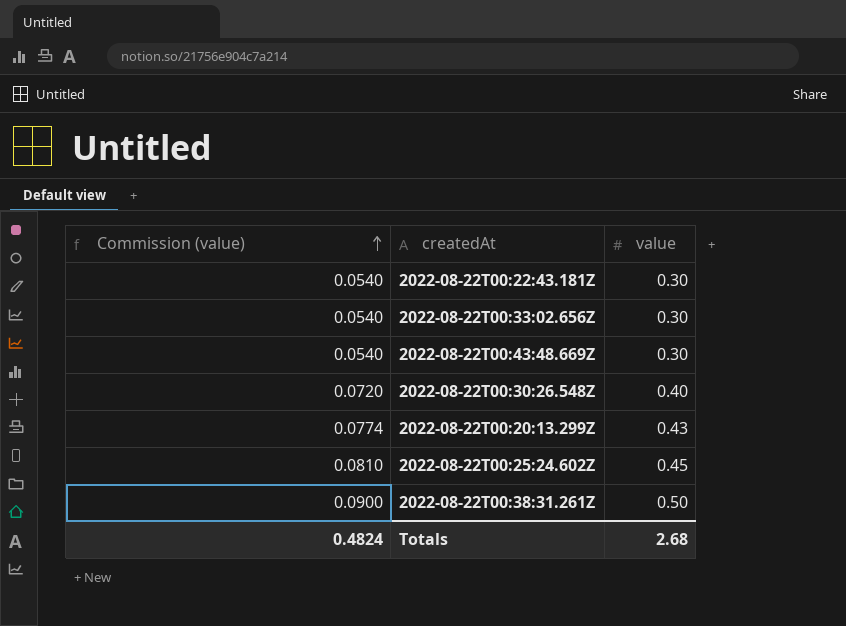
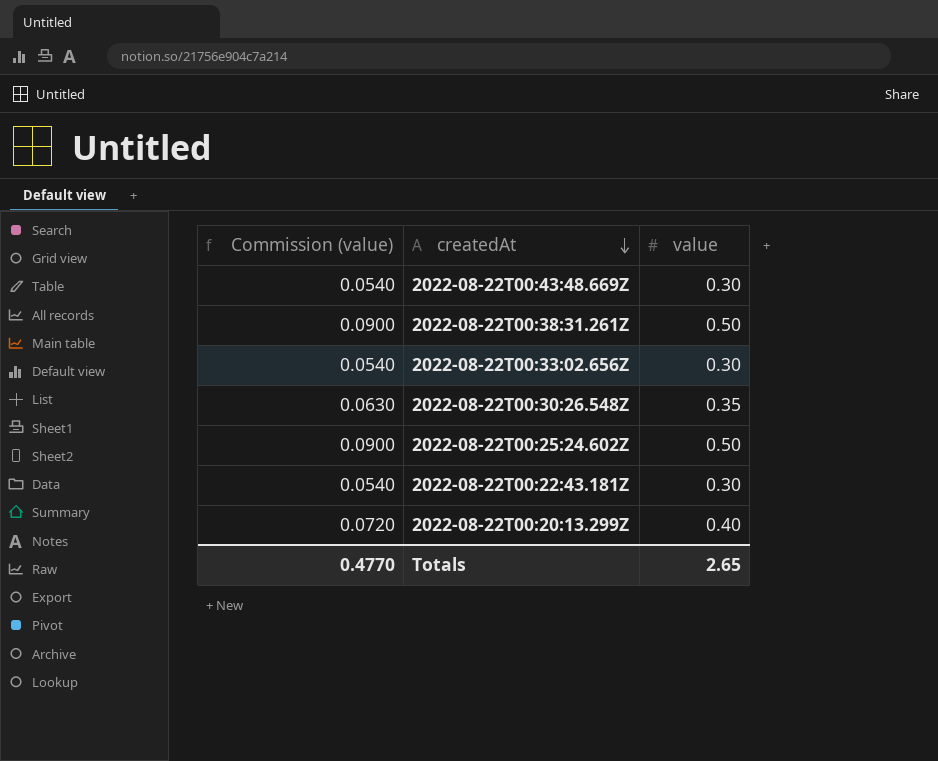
row order: Commission (value) ascending -> createdAt descending
2022-08-22T00:30:26.548Z | Commission (value): 0.0720 -> 0.0630
2022-08-22T00:30:26.548Z | value: 0.40 -> 0.35
2022-08-22T00:25:24.602Z | Commission (value): 0.0810 -> 0.0900
2022-08-22T00:25:24.602Z | value: 0.45 -> 0.50
2022-08-22T00:20:13.299Z | Commission (value): 0.0774 -> 0.0720
2022-08-22T00:20:13.299Z | value: 0.43 -> 0.40
Totals | Commission (value): 0.4824 -> 0.4770
Totals | value: 2.68 -> 2.65

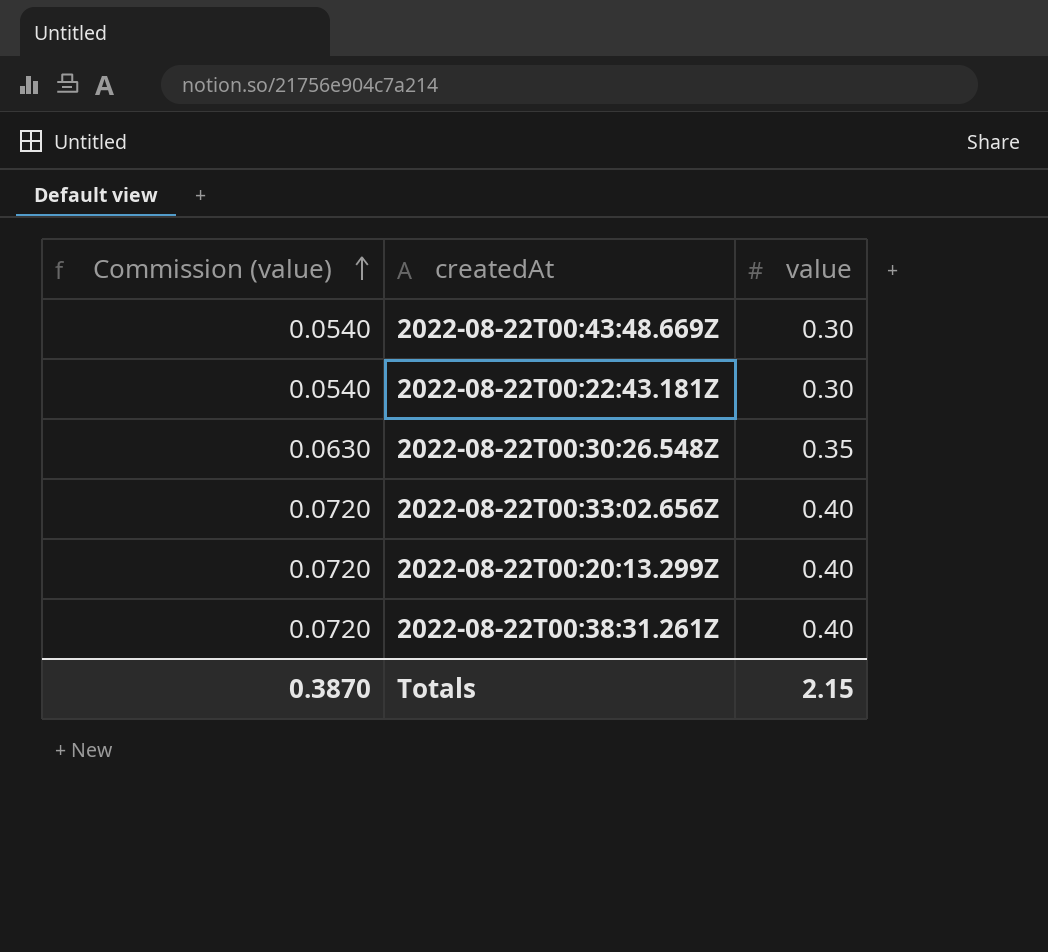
row order: createdAt descending -> Commission (value) ascending
row 2022-08-22T00:25:24.602Z: 0.0900 | 0.50 -> none
2022-08-22T00:33:02.656Z | Commission (value): 0.0540 -> 0.0720
2022-08-22T00:33:02.656Z | value: 0.30 -> 0.40
2022-08-22T00:38:31.261Z | Commission (value): 0.0900 -> 0.0720
2022-08-22T00:38:31.261Z | value: 0.50 -> 0.40
Totals | Commission (value): 0.4770 -> 0.3870
Totals | value: 2.65 -> 2.15

